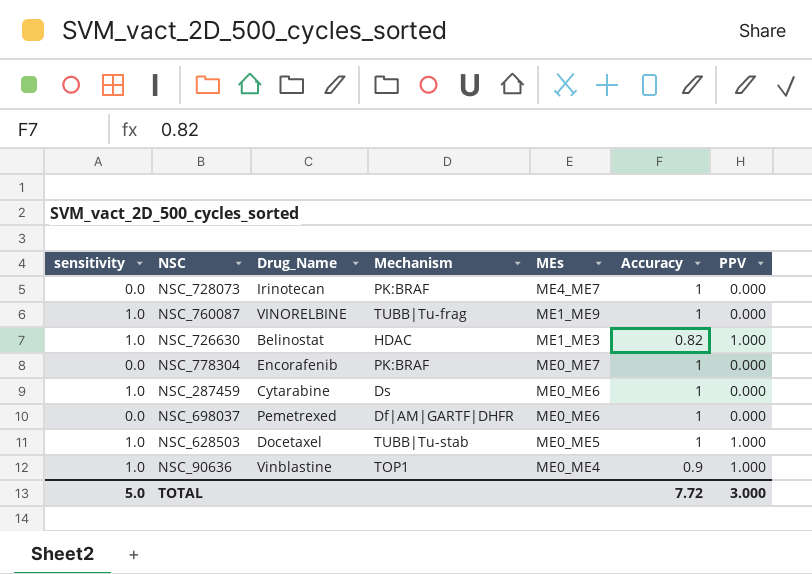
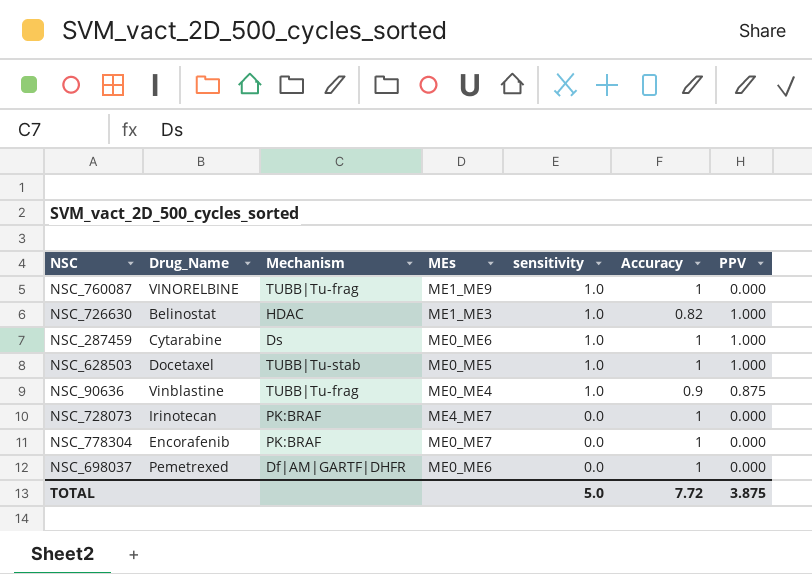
row order: MEs descending -> sensitivity descending
column sensitivity | position: 1 -> 5
NSC_287459 | PPV: 0.000 -> 1.000
NSC_90636 | Mechanism: TOP1 -> TUBB|Tu-frag
NSC_90636 | PPV: 1.000 -> 0.875
TOTAL | PPV: 3.000 -> 3.875

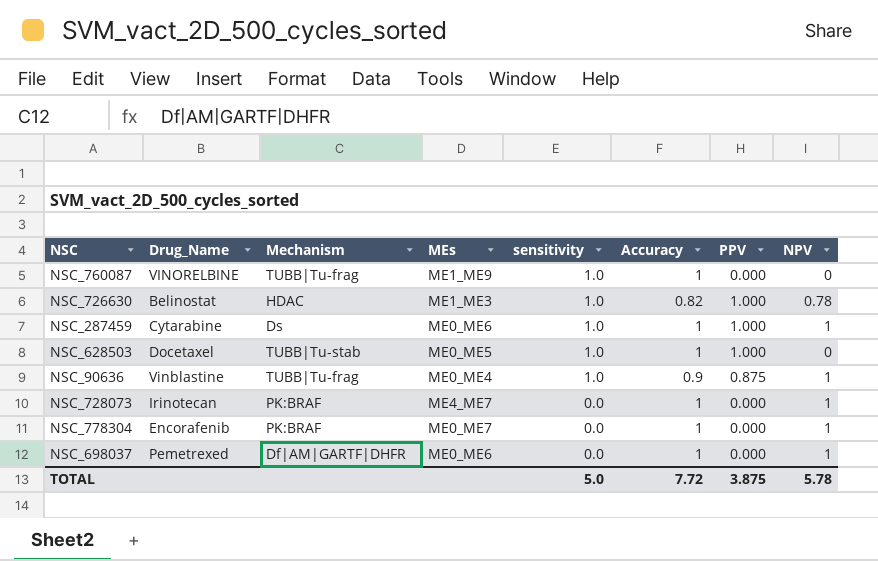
column NPV | position: none -> 8

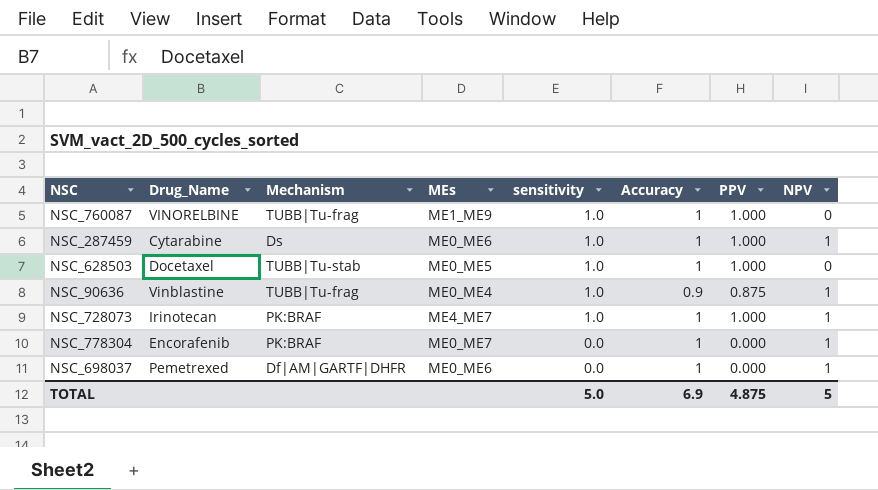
row NSC_726630: Belinostat | HDAC | ME1_ME3 | 1.0 | 0.82 | 1.000 | 0.78 -> none
NSC_760087 | PPV: 0.000 -> 1.000
NSC_728073 | sensitivity: 0.0 -> 1.0
NSC_728073 | PPV: 0.000 -> 1.000
TOTAL | Accuracy: 7.72 -> 6.9
TOTAL | PPV: 3.875 -> 4.875
TOTAL | NPV: 5.78 -> 5

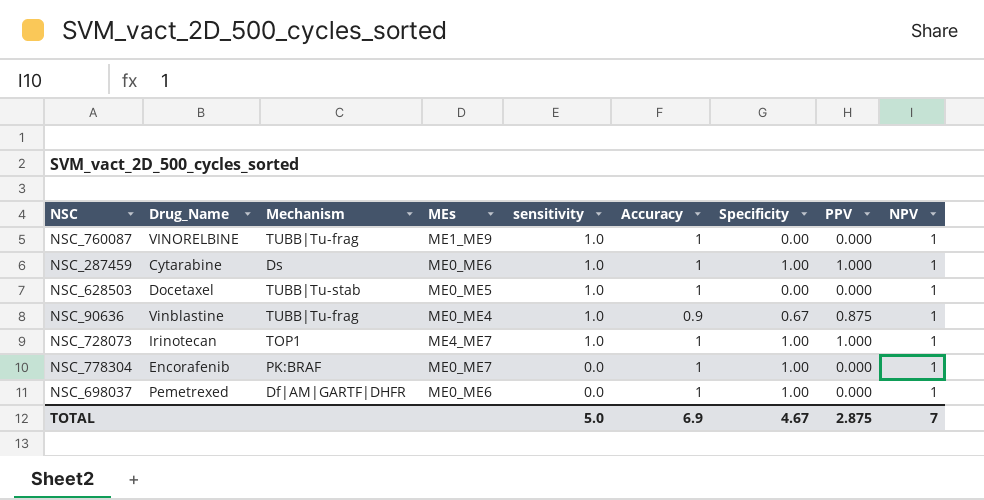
column Specificity | position: none -> 7
NSC_760087 | PPV: 1.000 -> 0.000
NSC_760087 | NPV: 0 -> 1
NSC_628503 | PPV: 1.000 -> 0.000
NSC_628503 | NPV: 0 -> 1
NSC_728073 | Mechanism: PK:BRAF -> TOP1
TOTAL | PPV: 4.875 -> 2.875
TOTAL | NPV: 5 -> 7

